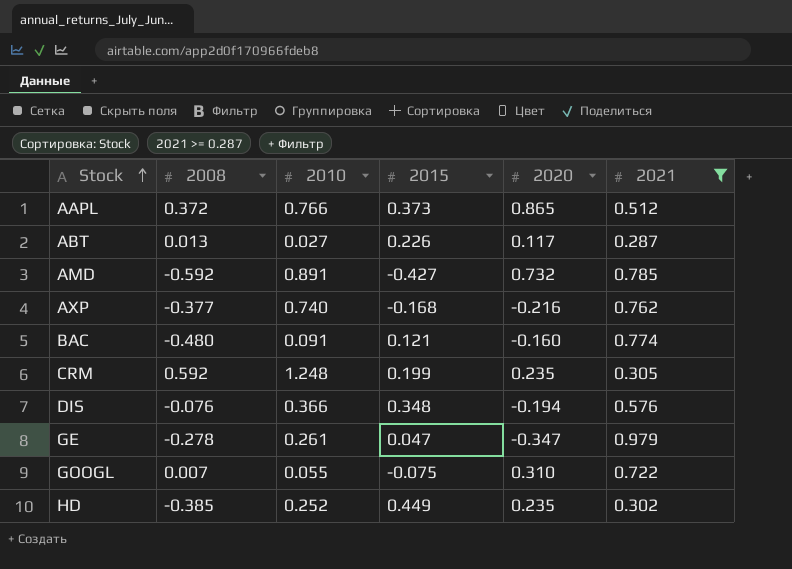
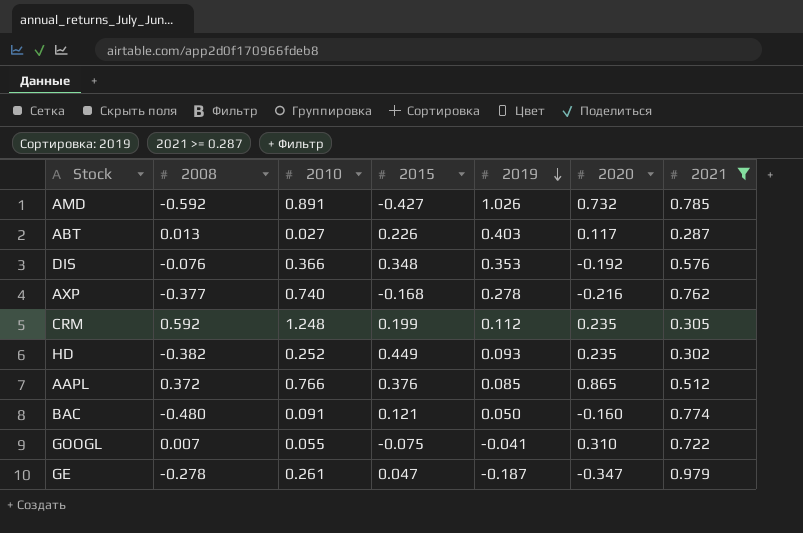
row order: Stock ascending -> 2019 descending
column 2019 | position: none -> 5
DIS | 2020: -0.194 -> -0.192
HD | 2008: -0.385 -> -0.382
AAPL | 2015: 0.373 -> 0.376

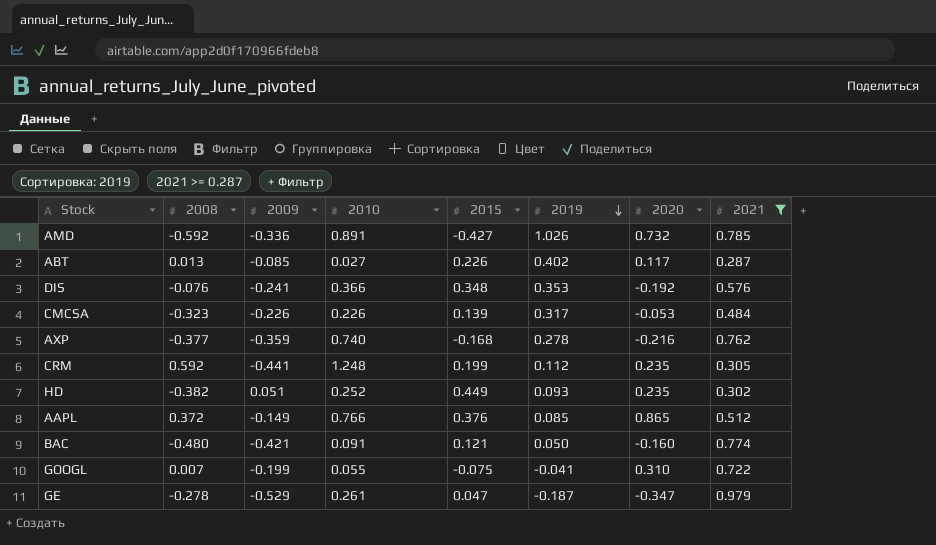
column 2009 | position: none -> 3
ABT | 2019: 0.403 -> 0.402
row CMCSA: none -> -0.323 | -0.226 | 0.226 | 0.139 | 0.317 | -0.053 | 0.484

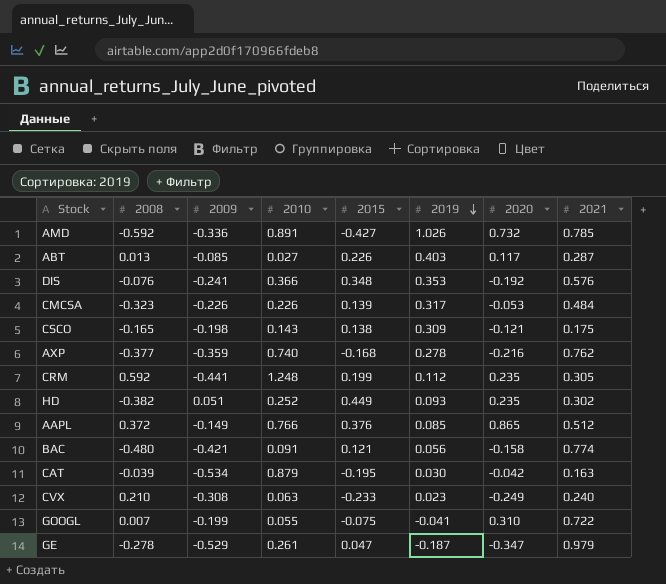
filter: 2021 >= 0.287 -> none
ABT | 2019: 0.402 -> 0.403
BAC | 2019: 0.050 -> 0.056
BAC | 2020: -0.160 -> -0.158

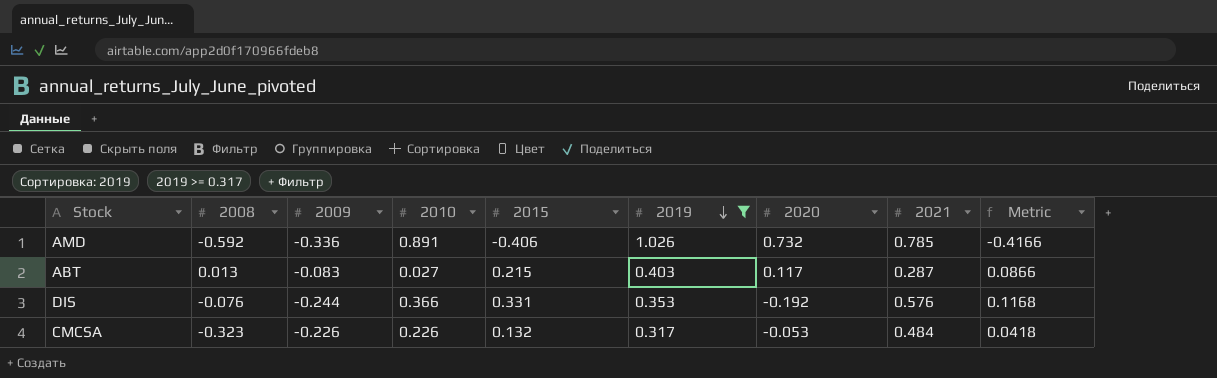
filter: none -> 2019 >= 0.317
column Metric | formula: none -> [2015] * [2019]
AMD | 2015: -0.427 -> -0.406
ABT | 2009: -0.085 -> -0.083
ABT | 2015: 0.226 -> 0.215
DIS | 2009: -0.241 -> -0.244
DIS | 2015: 0.348 -> 0.331
CMCSA | 2015: 0.139 -> 0.132

